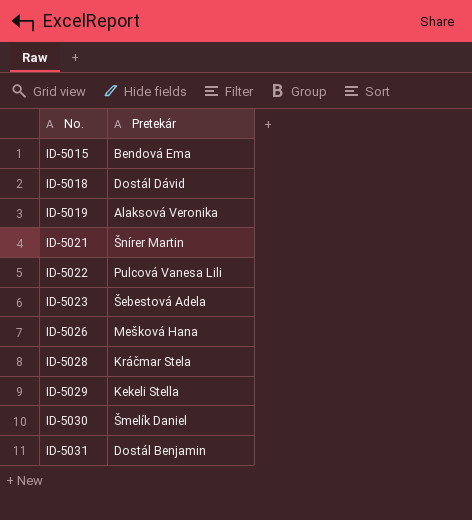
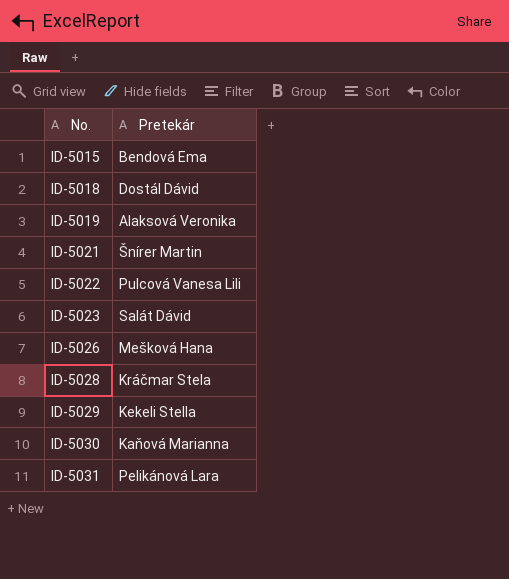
ID-5023 | Pretekár: Šebestová Adela -> Salát Dávid
ID-5030 | Pretekár: Šmelík Daniel -> Kaňová Marianna
ID-5031 | Pretekár: Dostál Benjamin -> Pelikánová Lara

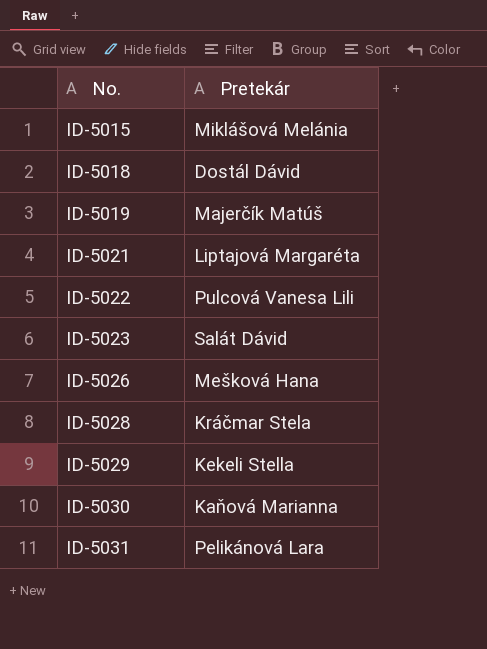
ID-5015 | Pretekár: Bendová Ema -> Miklášová Melánia
ID-5019 | Pretekár: Alaksová Veronika -> Majerčík Matúš
ID-5021 | Pretekár: Šnírer Martin -> Liptajová Margaréta

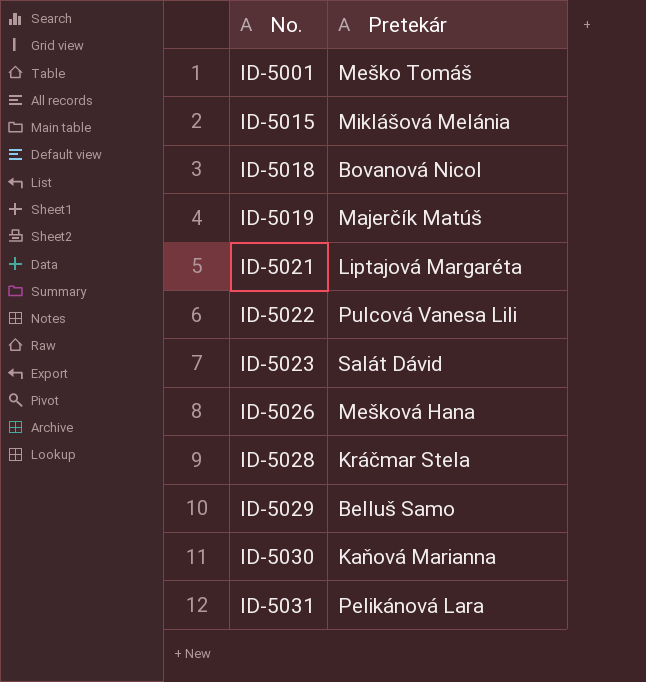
row ID-5001: none -> Meško Tomáš
ID-5018 | Pretekár: Dostál Dávid -> Bovanová Nicol
ID-5029 | Pretekár: Kekeli Stella -> Belluš Samo

